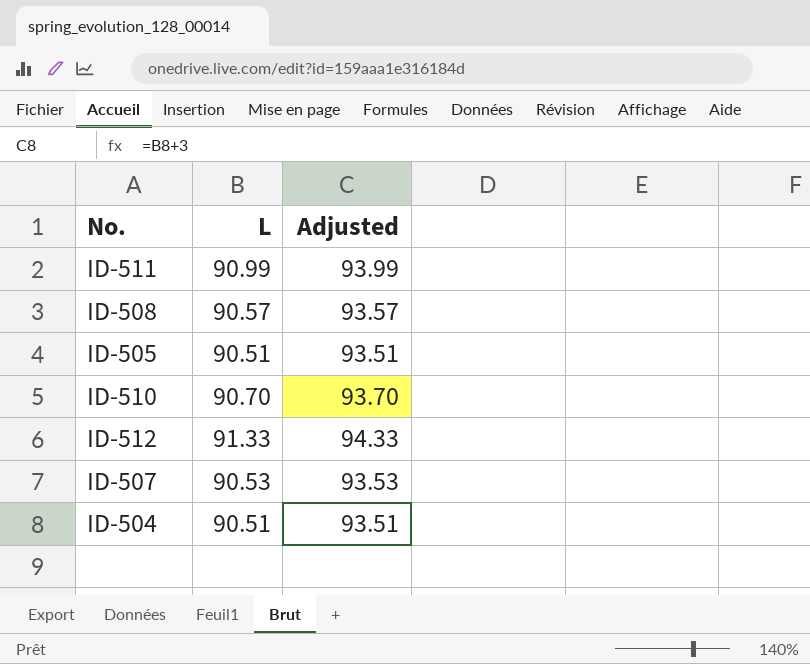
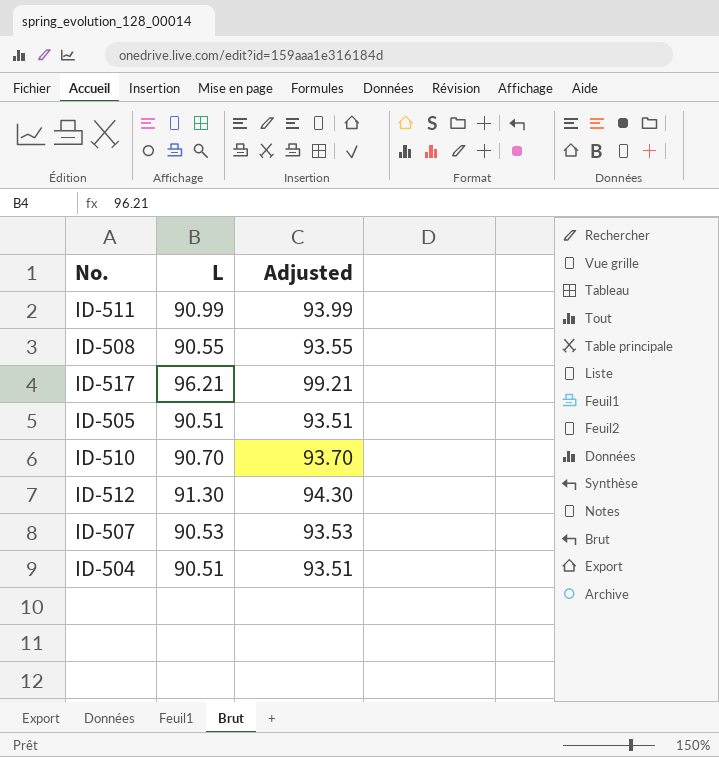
ID-508 | L: 90.57 -> 90.55
ID-508 | Adjusted: 93.57 -> 93.55
row ID-517: none -> 96.21 | 99.21
ID-512 | L: 91.33 -> 91.30
ID-512 | Adjusted: 94.33 -> 94.30

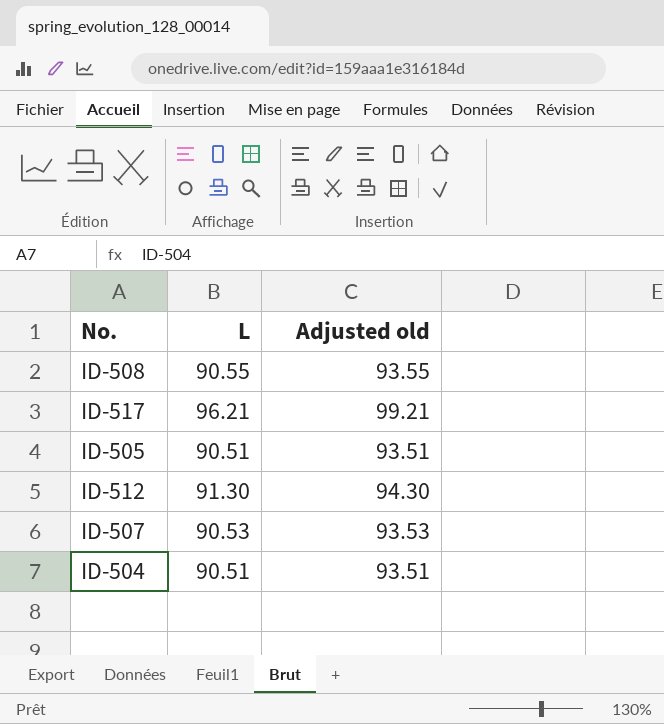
column name: Adjusted -> Adjusted old
row ID-511: 90.99 | 93.99 -> none
row ID-510: 90.70 | 93.70 -> none

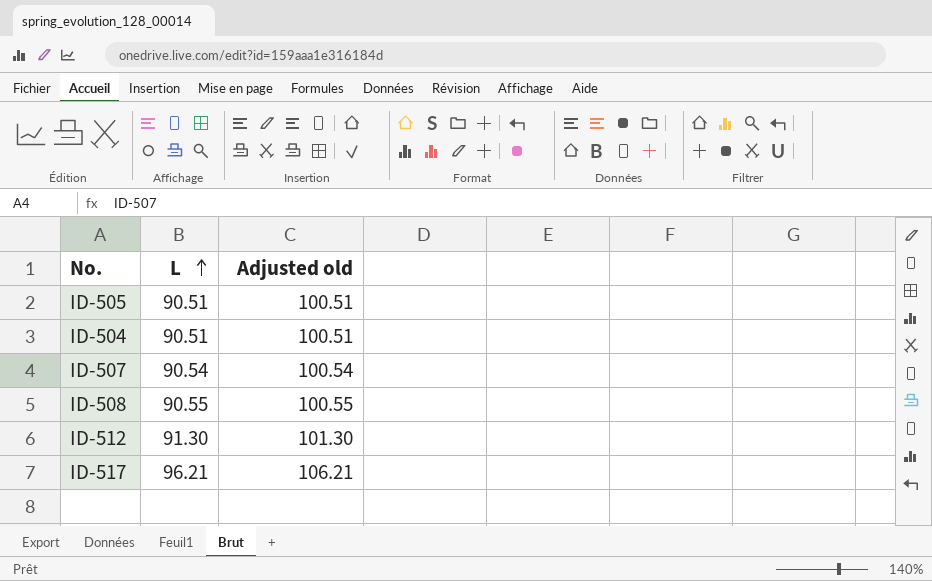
row order: none -> L ascending
column Adjusted old | formula: [L] + 3 -> [L] + 10
ID-507 | L: 90.53 -> 90.54

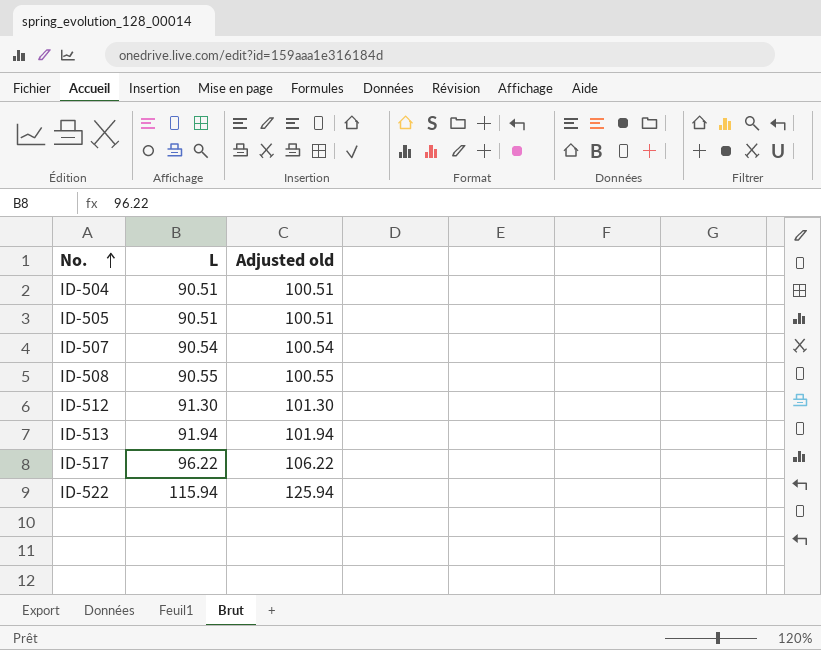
row order: L ascending -> No. ascending
row ID-513: none -> 91.94 | 101.94
ID-517 | L: 96.21 -> 96.22
ID-517 | Adjusted old: 106.21 -> 106.22
row ID-522: none -> 115.94 | 125.94

